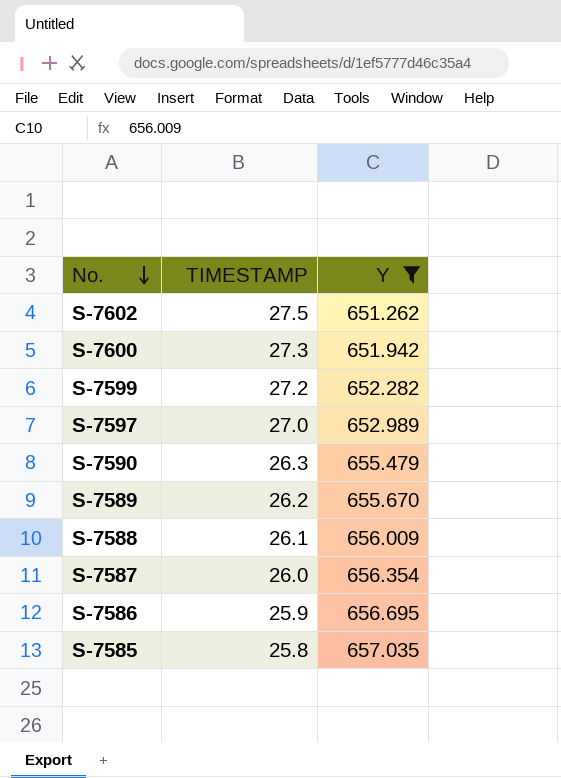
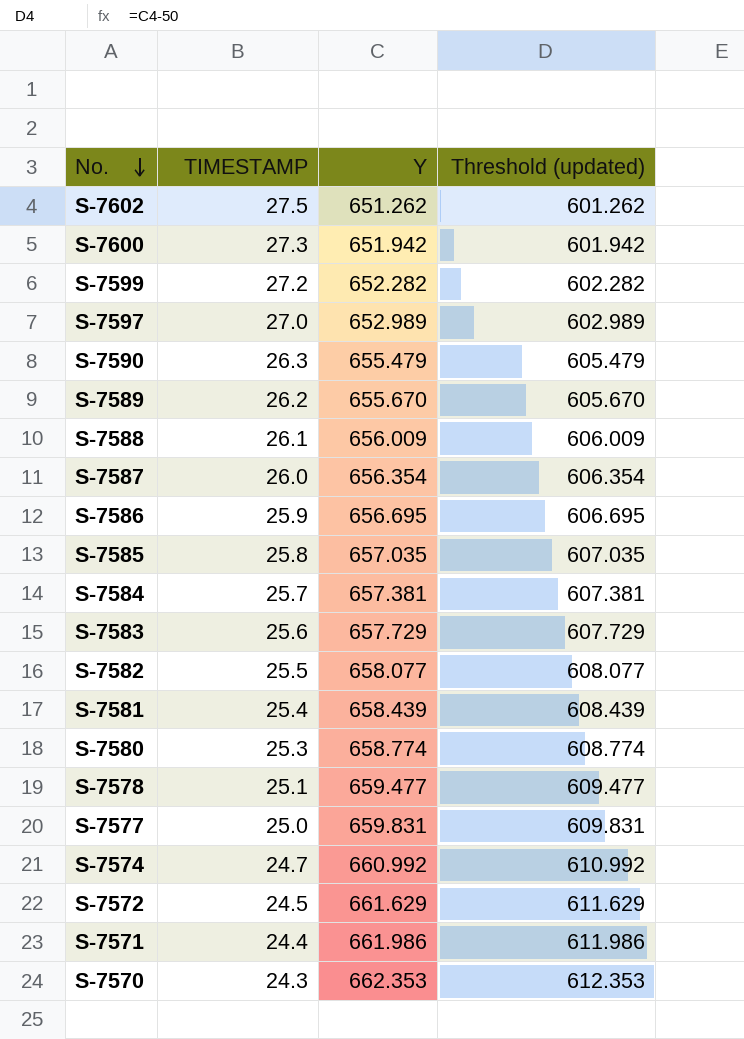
filter: Y <= 657.035 -> none
column Threshold (updated) | formula: none -> [Y] - 50

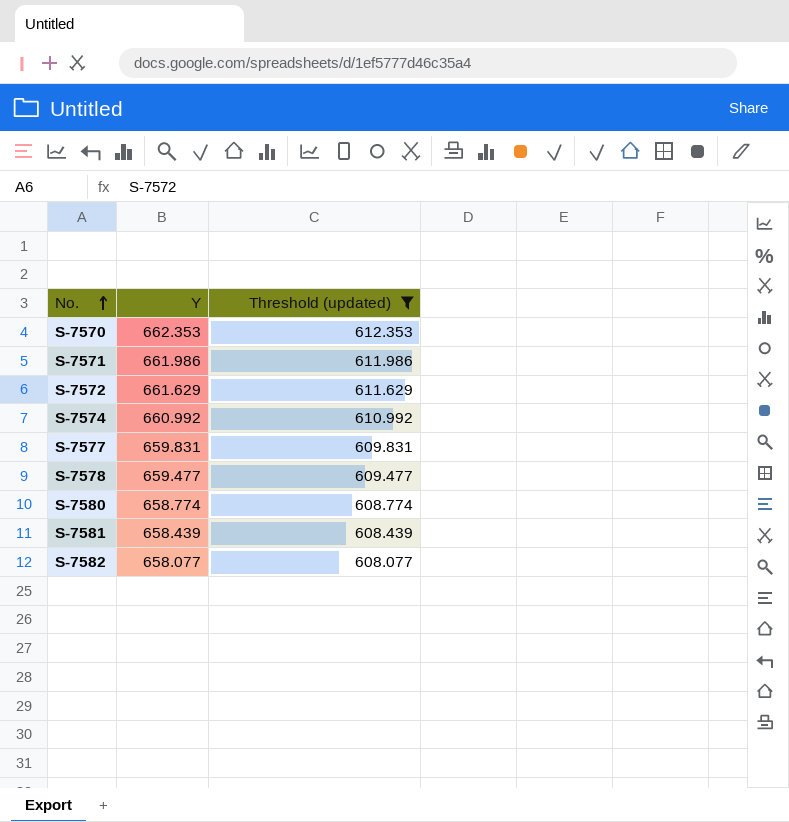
filter: none -> Threshold (updated) >= 608.077
row order: No. descending -> No. ascending
column TIMESTAMP | position: 2 -> none

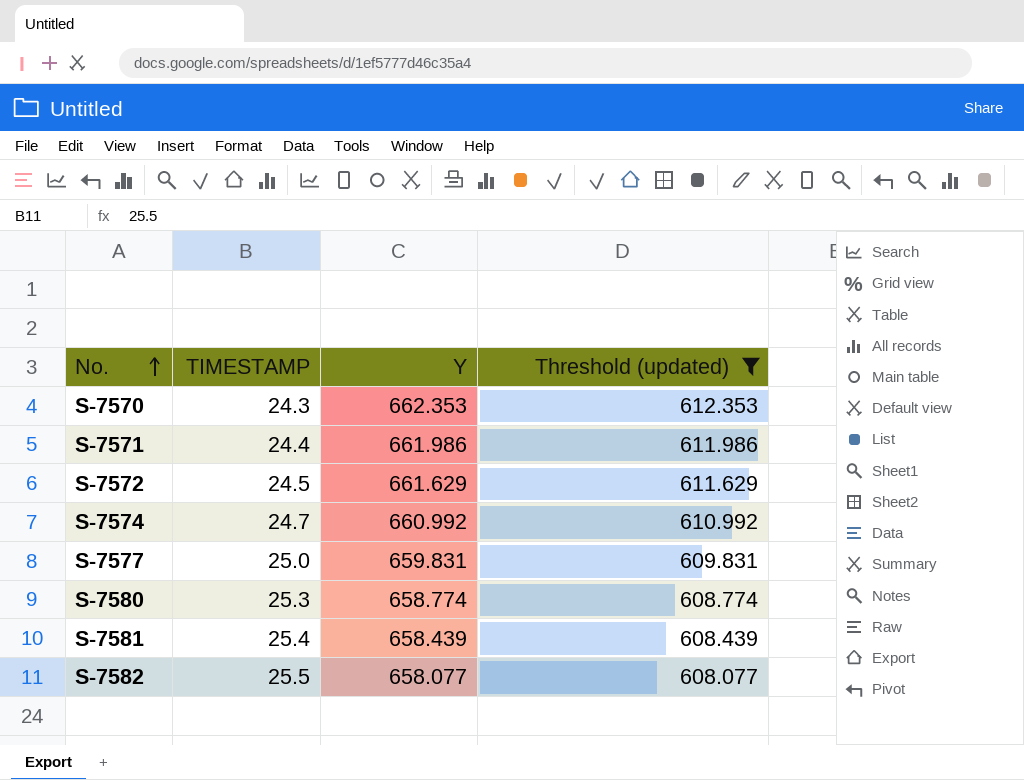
column TIMESTAMP | position: none -> 2
row S-7578: 659.477 | 609.477 -> none

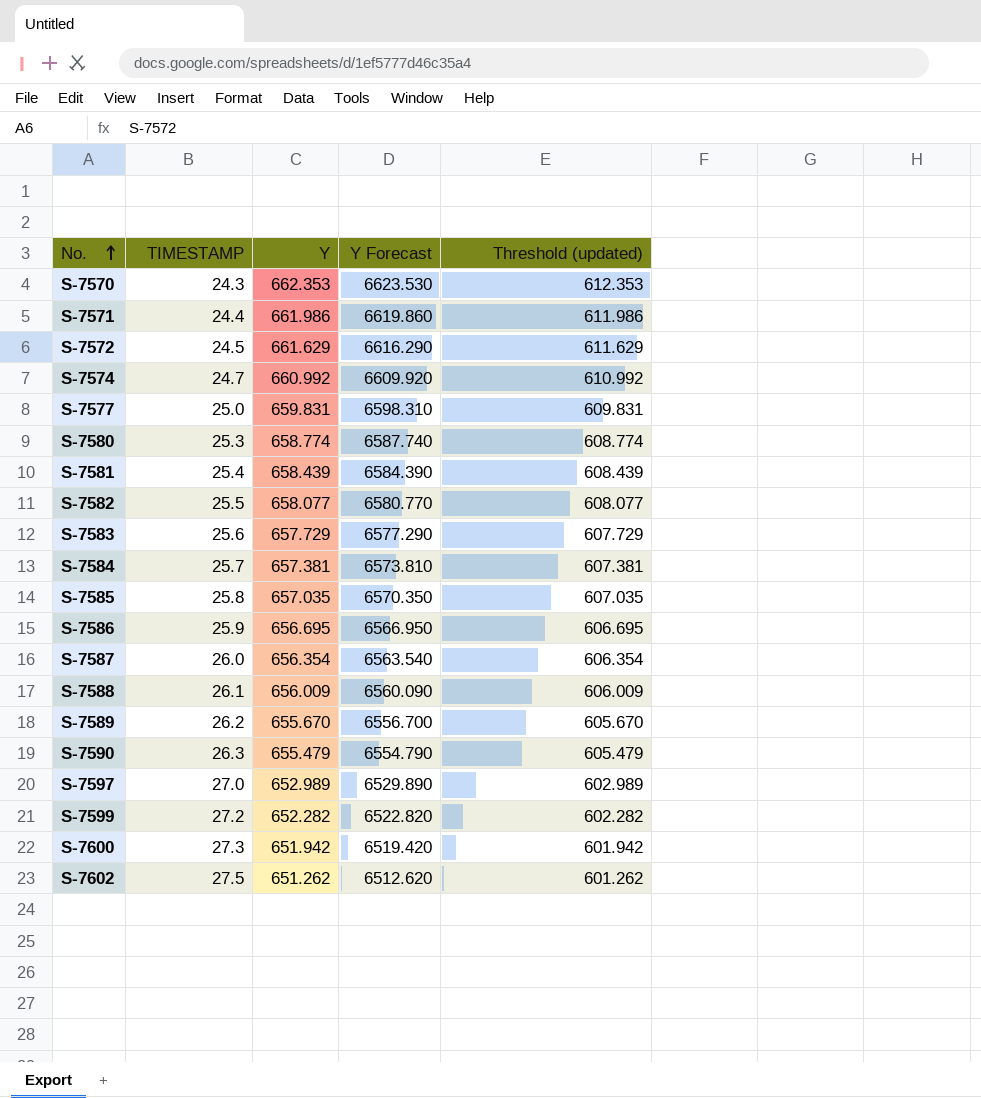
filter: Threshold (updated) >= 608.077 -> none
column Y Forecast | formula: none -> [Y] * 10

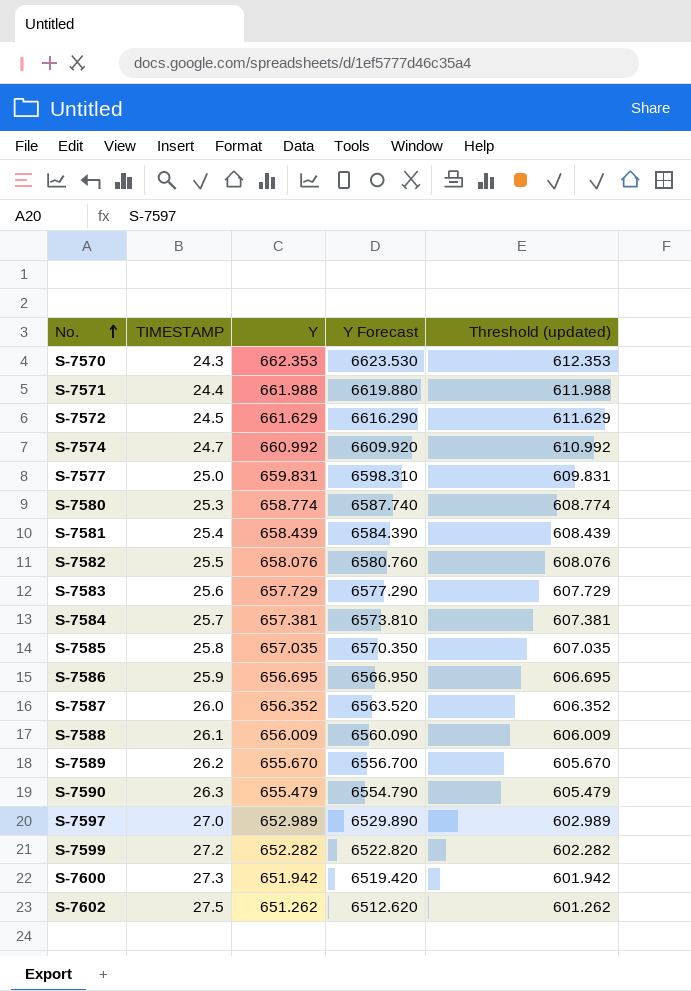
S-7571 | Y: 661.986 -> 661.988
S-7571 | Y Forecast: 6619.860 -> 6619.880
S-7571 | Threshold (updated): 611.986 -> 611.988
S-7582 | Y: 658.077 -> 658.076
S-7582 | Y Forecast: 6580.770 -> 6580.760
S-7582 | Threshold (updated): 608.077 -> 608.076
S-7587 | Y: 656.354 -> 656.352
S-7587 | Y Forecast: 6563.540 -> 6563.520
S-7587 | Threshold (updated): 606.354 -> 606.352

